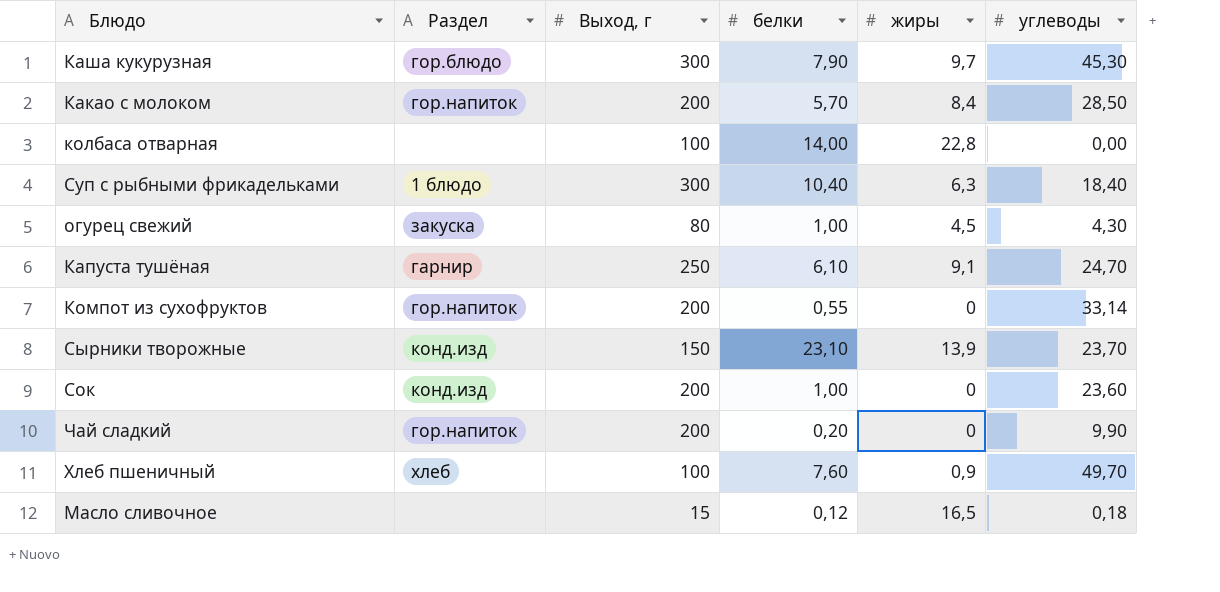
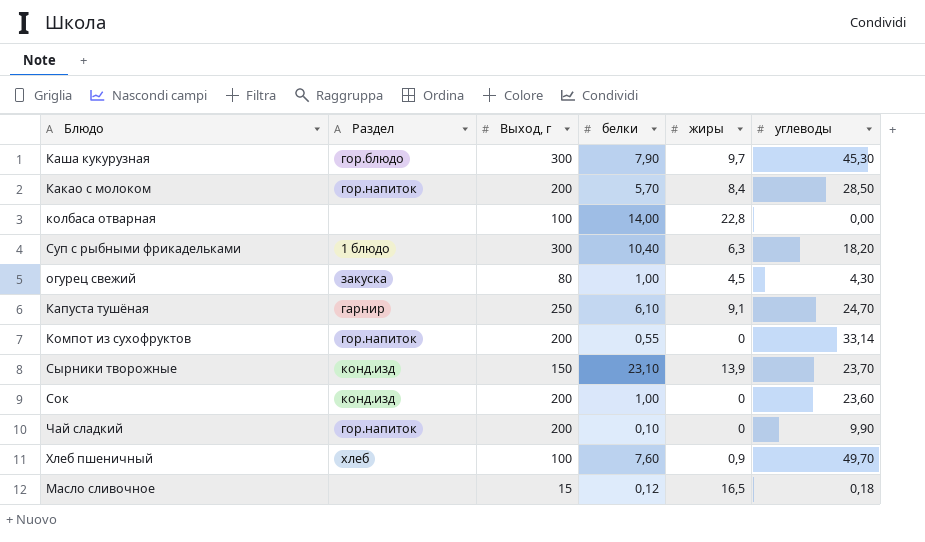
Суп с рыбными фрикадельками | углеводы: 18,40 -> 18,20
Чай сладкий | белки: 0,20 -> 0,10

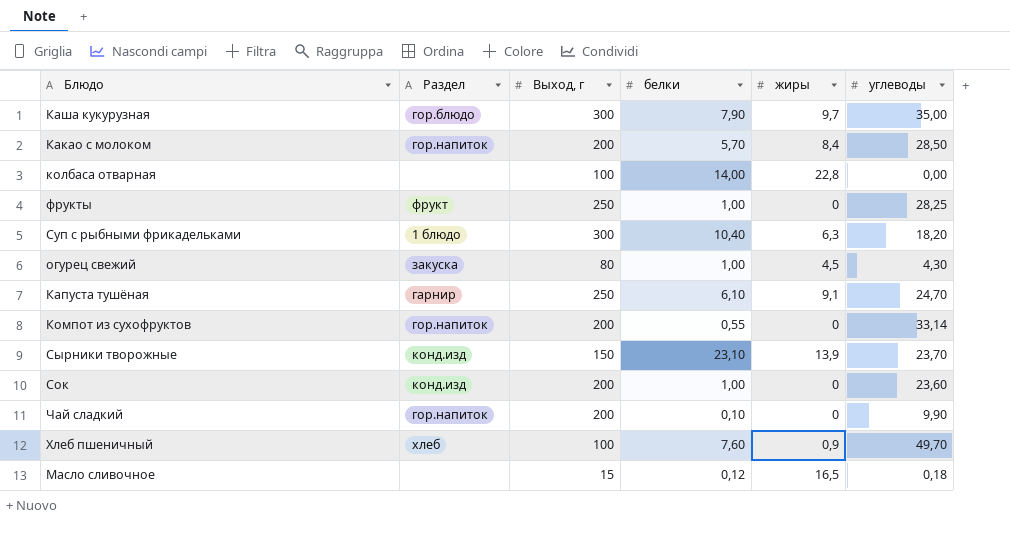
Каша кукурузная | углеводы: 45,30 -> 35,00
row фрукты: none -> фрукт | 250 | 1,00 | 0 | 28,25

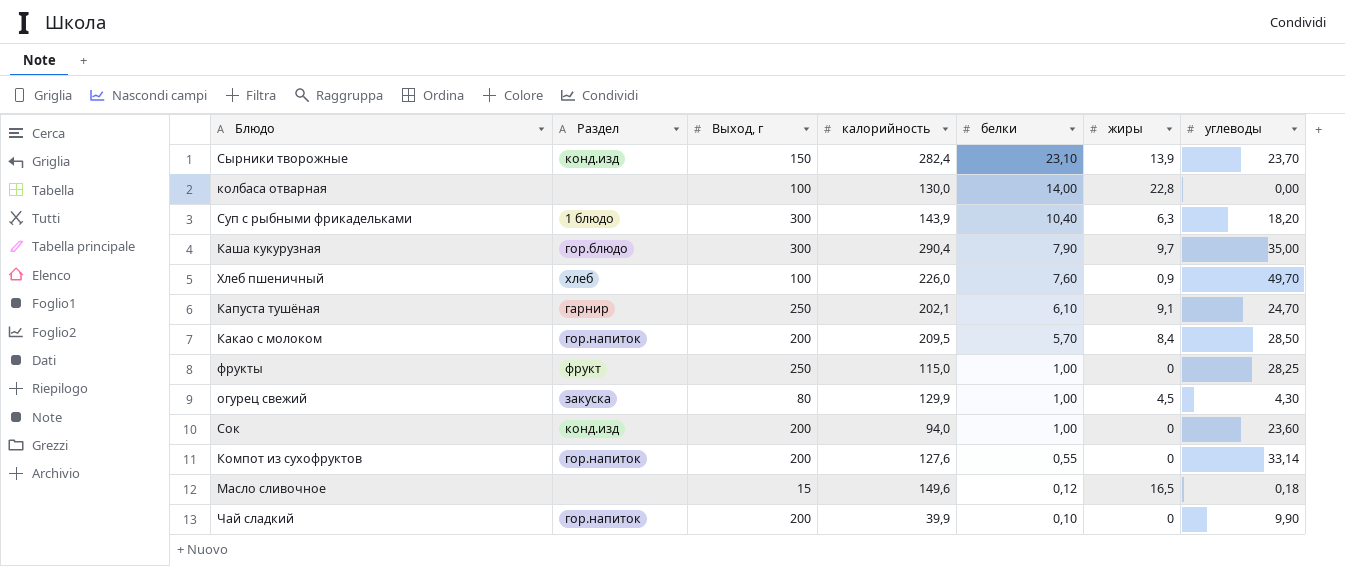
row order: none -> белки descending
column калорийность | position: none -> 4

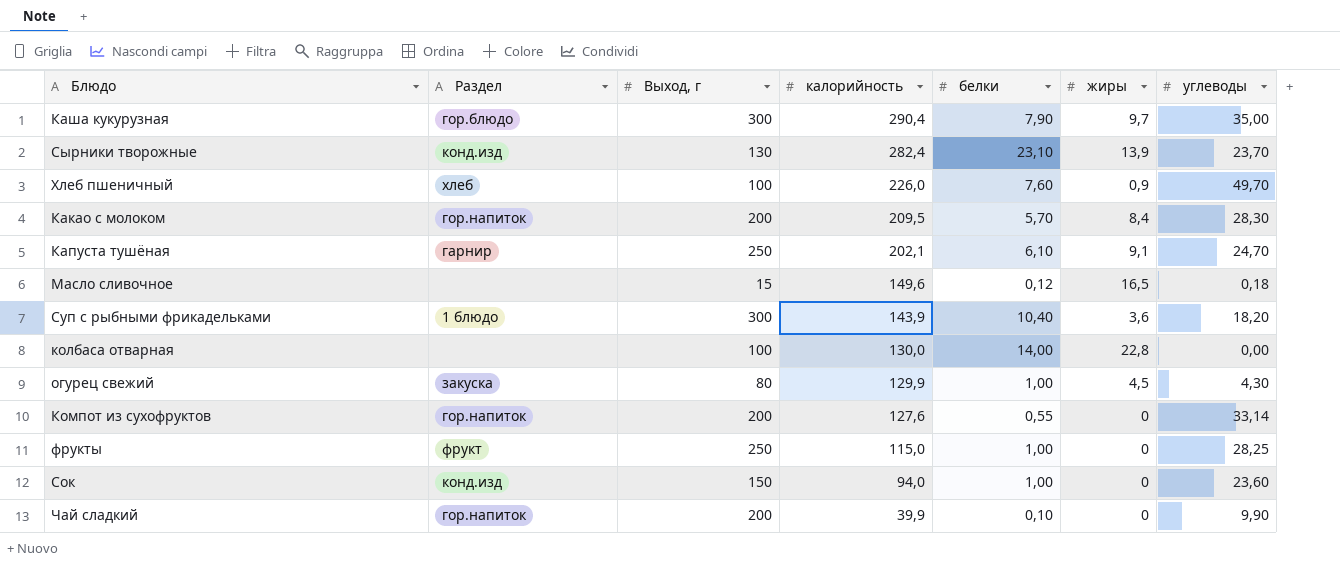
row order: белки descending -> калорийность descending
Сырники творожные | Выход, г: 150 -> 130
Какао с молоком | углеводы: 28,50 -> 28,30
Суп с рыбными фрикадельками | жиры: 6,3 -> 3,6
Сок | Выход, г: 200 -> 150

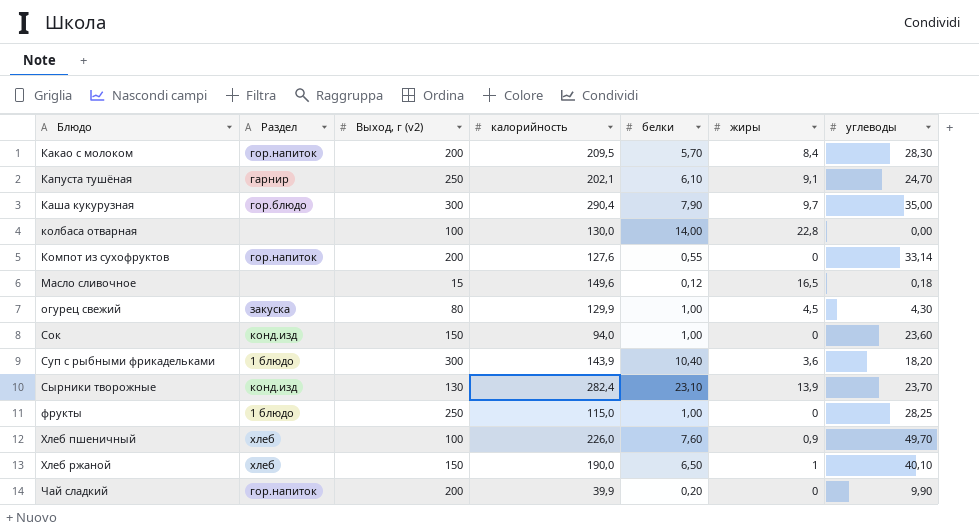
row order: калорийность descending -> Блюдо ascending
column name: Выход, г -> Выход, г (v2)
фрукты | Раздел: фрукт -> 1 блюдо
row Хлеб ржаной: none -> хлеб | 150 | 190,0 | 6,50 | 1 | 40,10
Чай сладкий | белки: 0,10 -> 0,20

